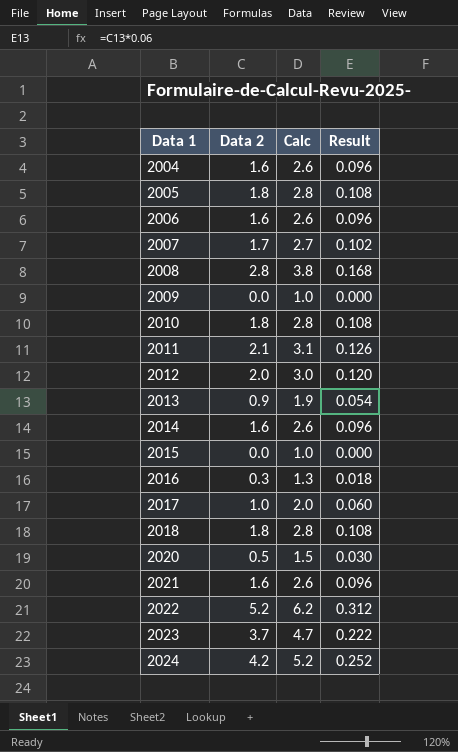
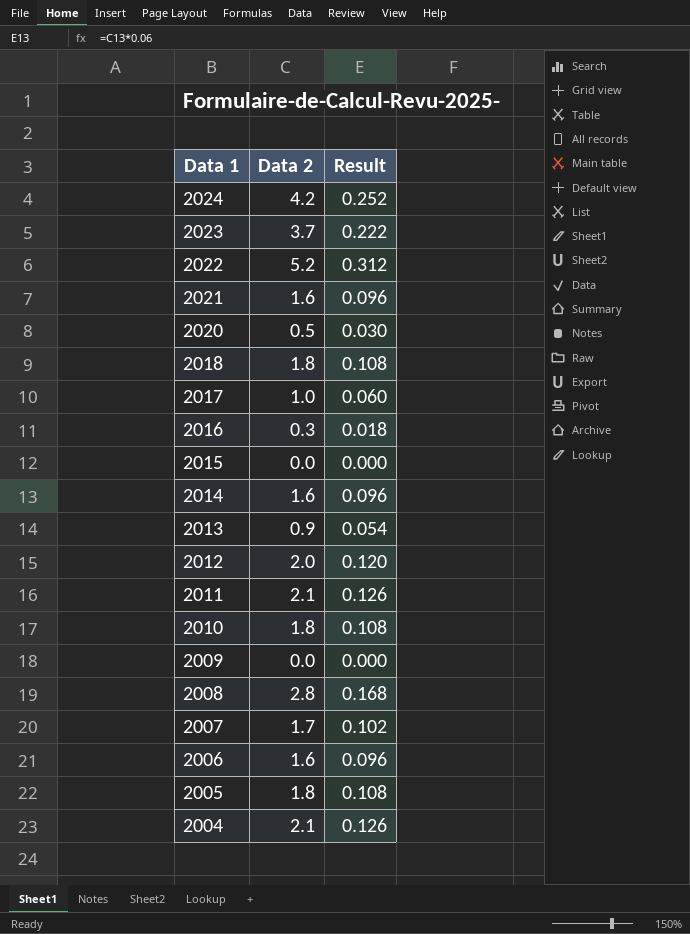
row order: Data 1 ascending -> Data 1 descending
column Calc | formula: [Data 2] + 1 -> none
2004 | Data 2: 1.6 -> 2.1
2004 | Result: 0.096 -> 0.126

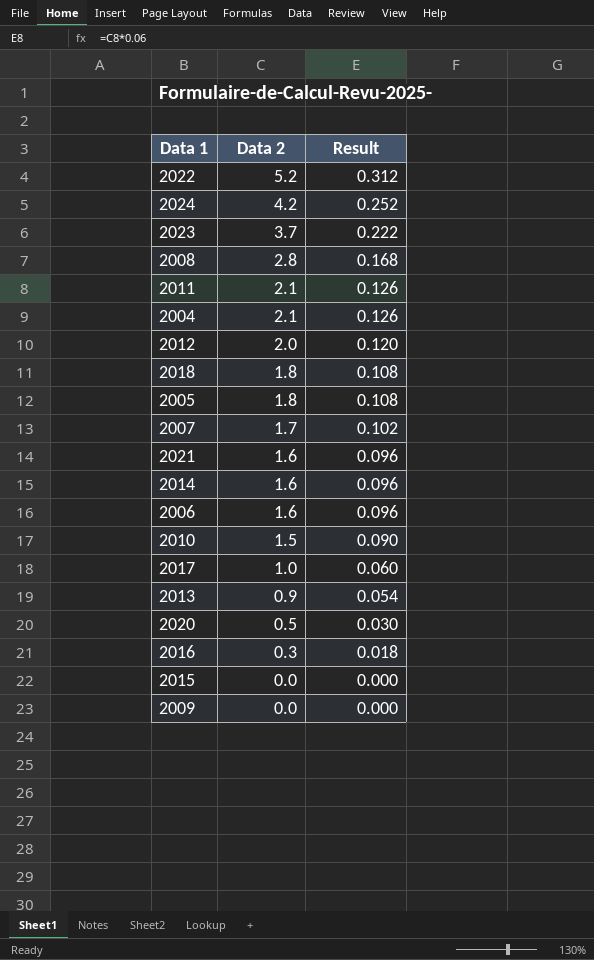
row order: Data 1 descending -> Data 2 descending
2010 | Data 2: 1.8 -> 1.5
2010 | Result: 0.108 -> 0.090

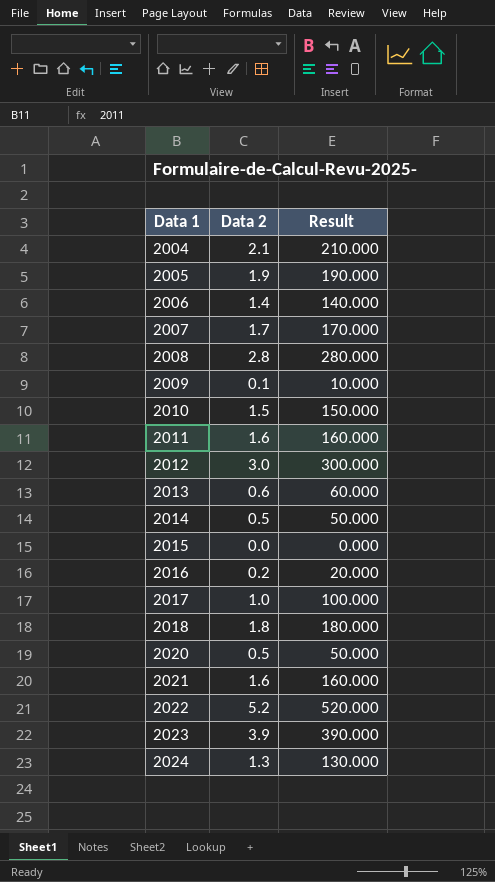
row order: Data 2 descending -> Data 1 ascending
column Result | formula: [Data 2] * 0.06 -> [Data 2] * 100
2005 | Data 2: 1.8 -> 1.9
2006 | Data 2: 1.6 -> 1.4
2009 | Data 2: 0.0 -> 0.1
2011 | Data 2: 2.1 -> 1.6
2012 | Data 2: 2.0 -> 3.0
2013 | Data 2: 0.9 -> 0.6
2014 | Data 2: 1.6 -> 0.5
2016 | Data 2: 0.3 -> 0.2
2023 | Data 2: 3.7 -> 3.9
2024 | Data 2: 4.2 -> 1.3

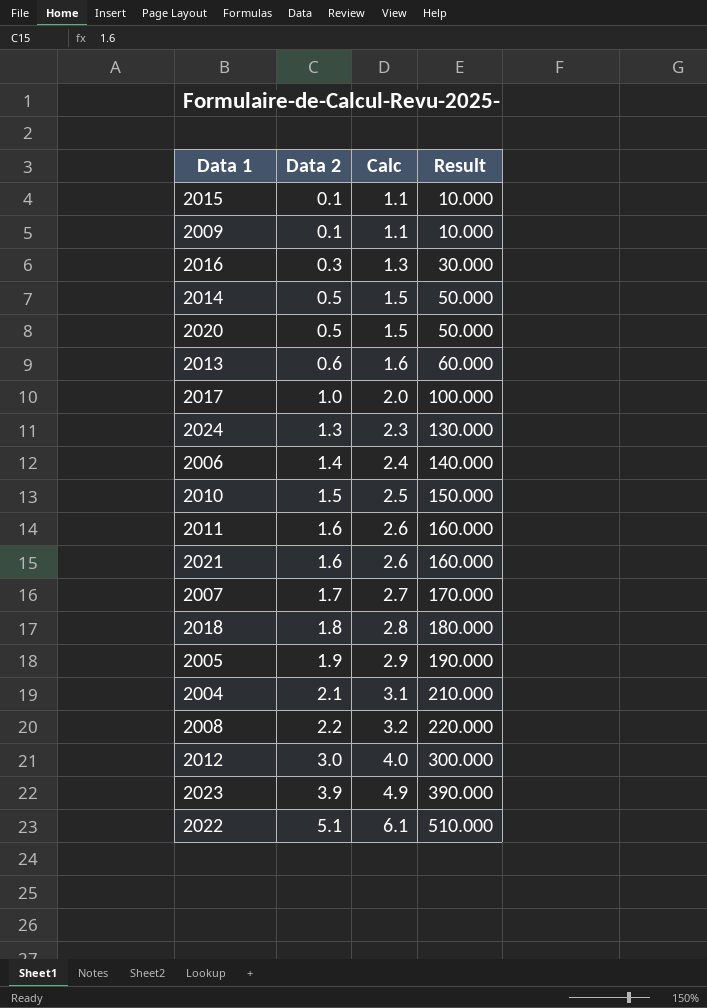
row order: Data 1 ascending -> Data 2 ascending
column Calc | formula: none -> [Data 2] + 1
2015 | Data 2: 0.0 -> 0.1
2015 | Result: 0.000 -> 10.000
2016 | Data 2: 0.2 -> 0.3
2016 | Result: 20.000 -> 30.000
2008 | Data 2: 2.8 -> 2.2
2008 | Result: 280.000 -> 220.000
2022 | Data 2: 5.2 -> 5.1
2022 | Result: 520.000 -> 510.000

